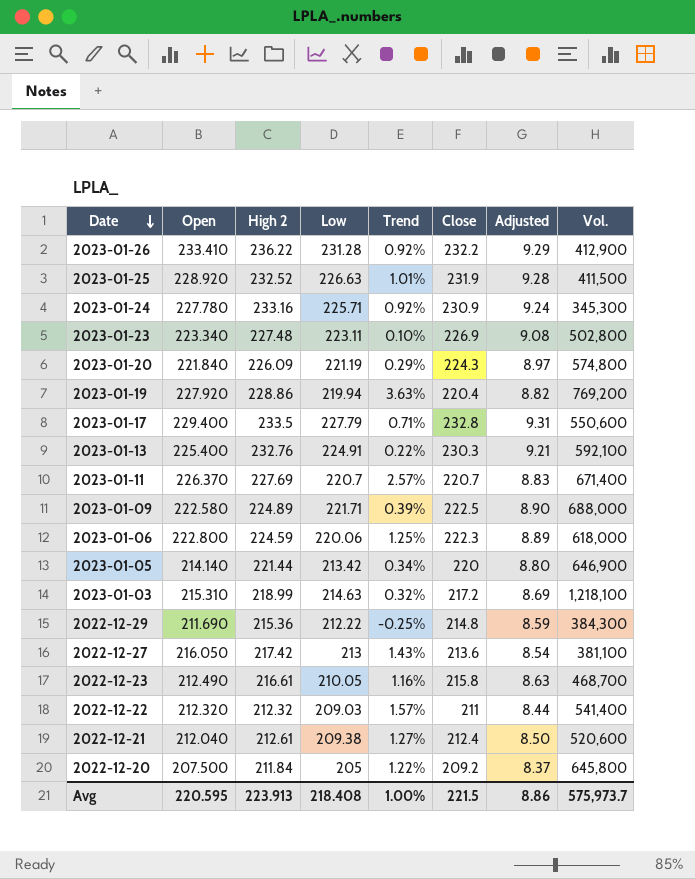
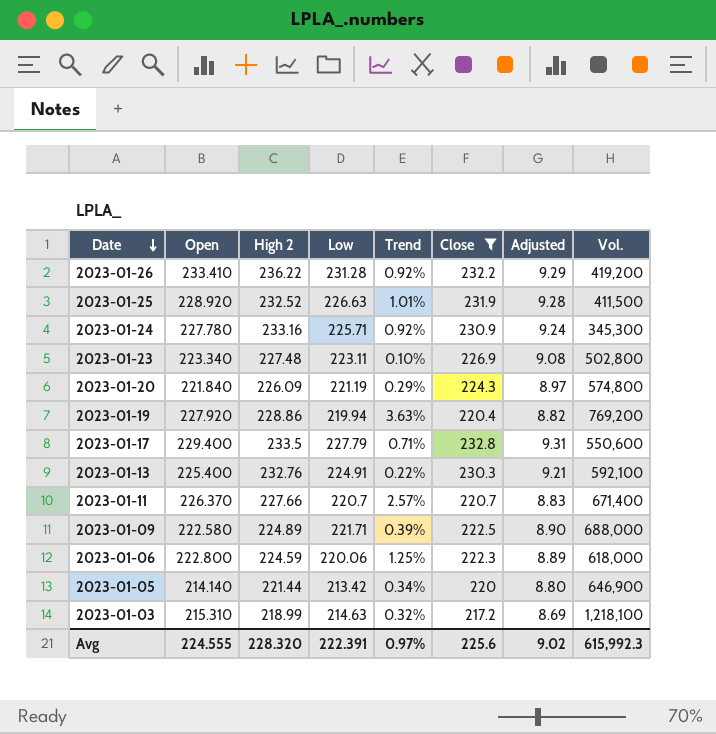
filter: none -> Close >= 217.2
2023-01-26 | Vol.: 412,900 -> 419,200
2023-01-11 | High 2: 227.69 -> 227.66
Avg | Open: 220.595 -> 224.555
Avg | High 2: 223.913 -> 228.320
Avg | Low: 218.408 -> 222.391
Avg | Trend: 1.00% -> 0.97%
Avg | Close: 221.5 -> 225.6
Avg | Adjusted: 8.86 -> 9.02
Avg | Vol.: 575,973.7 -> 615,992.3

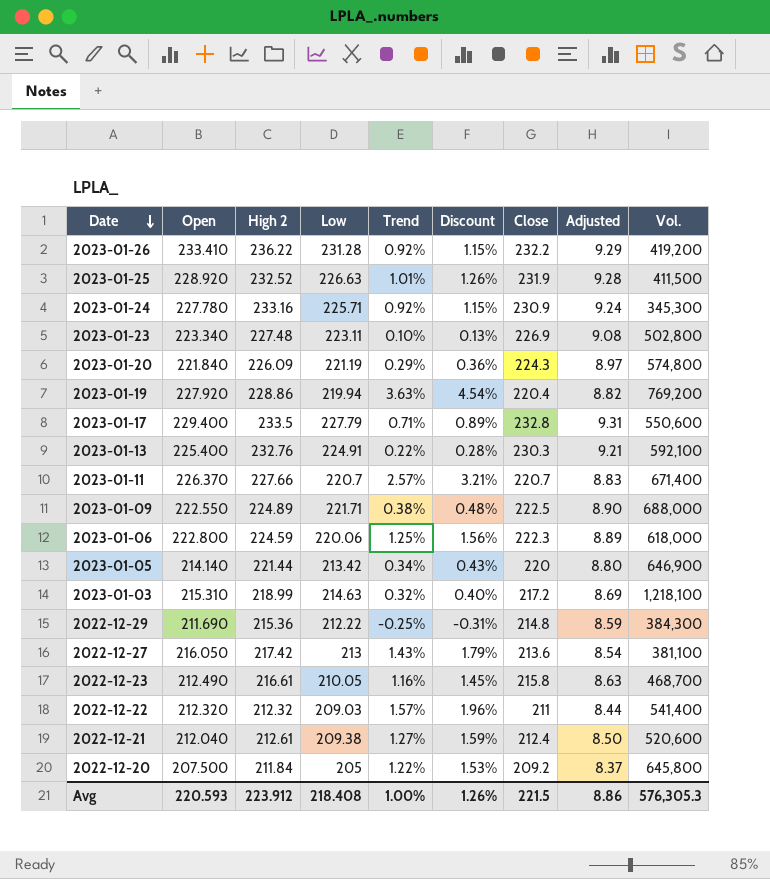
filter: Close >= 217.2 -> none
column Discount | formula: none -> [Trend] * 1.25
2023-01-09 | Open: 222.580 -> 222.550
2023-01-09 | Trend: 0.39% -> 0.38%
Avg | Open: 224.555 -> 220.593
Avg | High 2: 228.320 -> 223.912
Avg | Low: 222.391 -> 218.408
Avg | Trend: 0.97% -> 1.00%
Avg | Close: 225.6 -> 221.5
Avg | Adjusted: 9.02 -> 8.86
Avg | Vol.: 615,992.3 -> 576,305.3

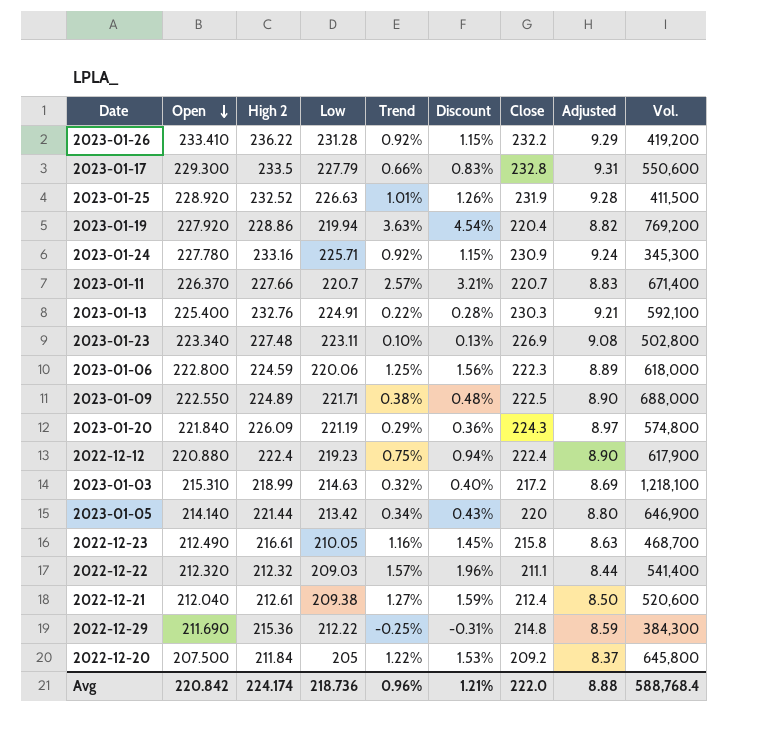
row order: Date descending -> Open descending
row 2022-12-27: 216.050 | 217.42 | 213 | 1.43% | 1.79% | 213.6 | 8.54 | 381,100 -> none
2023-01-17 | Open: 229.400 -> 229.300
2023-01-17 | Trend: 0.71% -> 0.66%
2023-01-17 | Discount: 0.89% -> 0.83%
row 2022-12-12: none -> 220.880 | 222.4 | 219.23 | 0.75% | 0.94% | 222.4 | 8.90 | 617,900
2022-12-22 | Close: 211 -> 211.1
Avg | Open: 220.593 -> 220.842
Avg | High 2: 223.912 -> 224.174
Avg | Low: 218.408 -> 218.736
Avg | Trend: 1.00% -> 0.96%
Avg | Discount: 1.26% -> 1.21%
Avg | Close: 221.5 -> 222.0
Avg | Adjusted: 8.86 -> 8.88
Avg | Vol.: 576,305.3 -> 588,768.4

